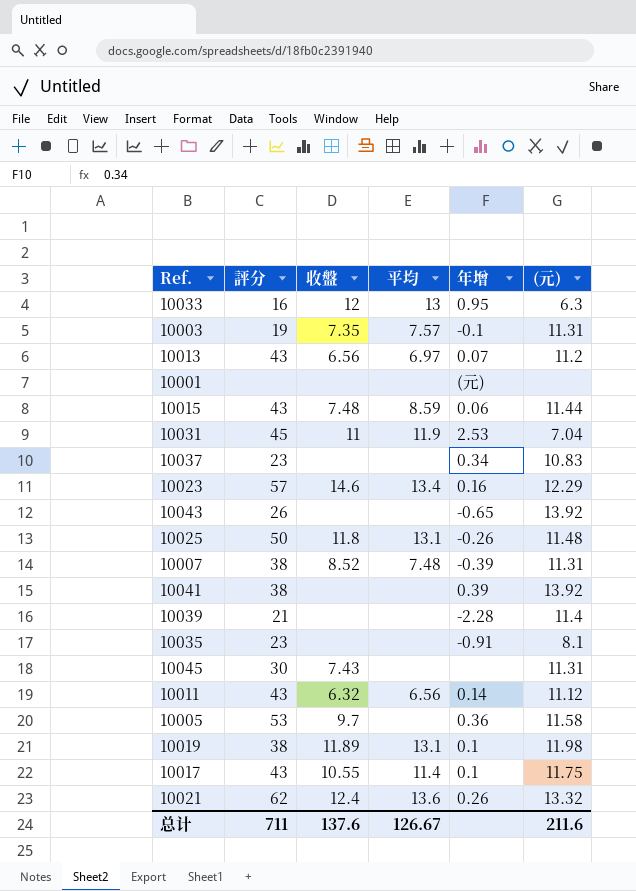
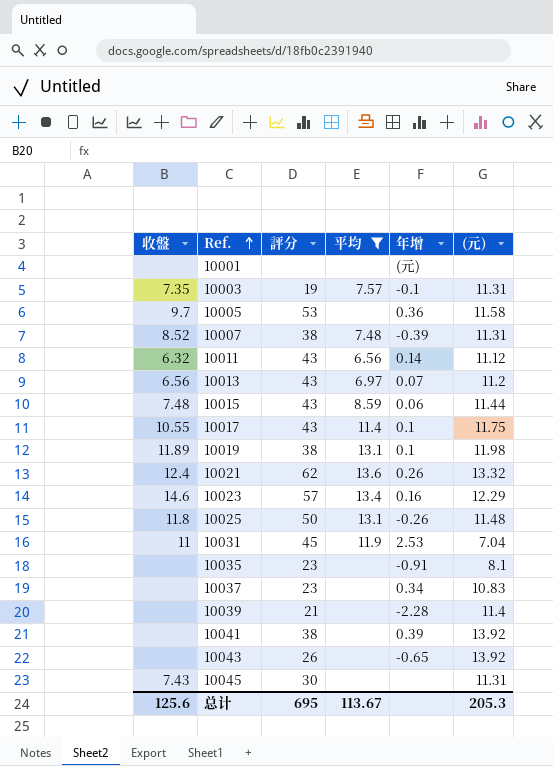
filter: none -> 平均 != 13
row order: none -> Ref. ascending
column 收盤 | position: 3 -> 1
总计 | 收盤: 137.6 -> 125.6
总计 | 評分: 711 -> 695
总计 | 平均: 126.67 -> 113.67
总计 | (元): 211.6 -> 205.3

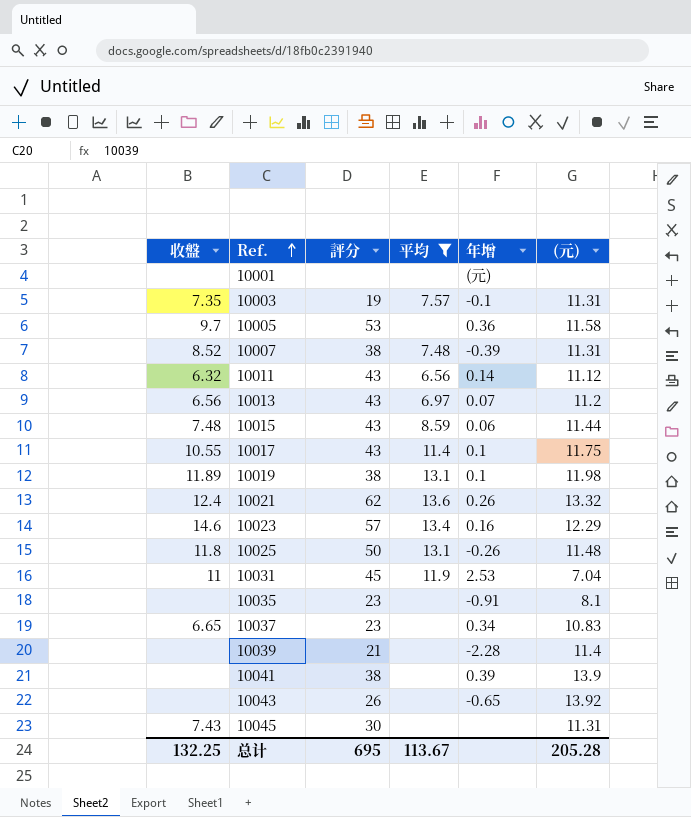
10037 | 收盤: none -> 6.65
10041 | (元): 13.92 -> 13.9
总计 | 收盤: 125.6 -> 132.25
总计 | (元): 205.3 -> 205.28

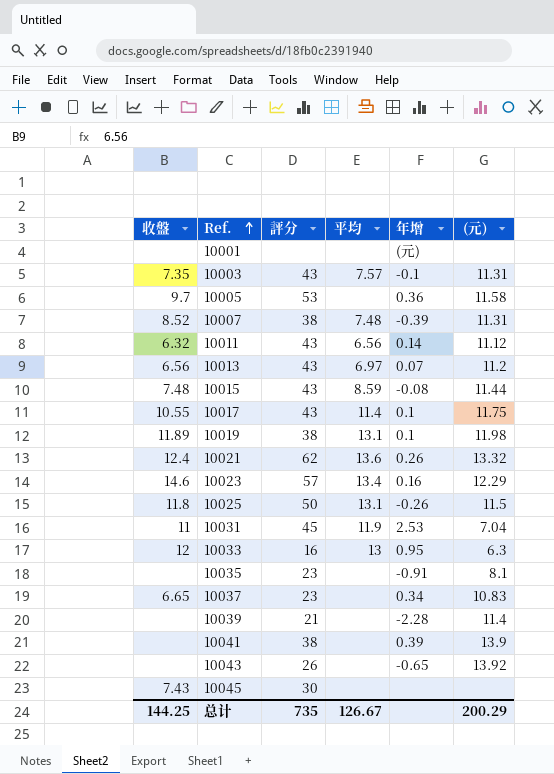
filter: 平均 != 13 -> none
10003 | 評分: 19 -> 43
10015 | 年增: 0.06 -> -0.08
10025 | (元): 11.48 -> 11.5
10045 | (元): 11.31 -> none
总计 | 收盤: 132.25 -> 144.25
总计 | 評分: 695 -> 735
总计 | 平均: 113.67 -> 126.67
总计 | (元): 205.28 -> 200.29

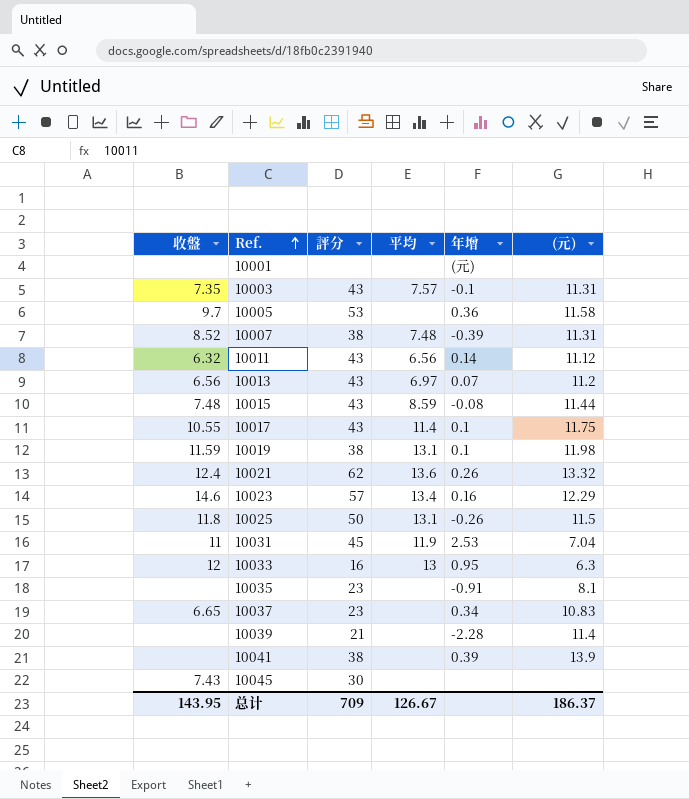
row 10043: none | 26 | none | -0.65 | 13.92 -> none
10019 | 收盤: 11.89 -> 11.59
总计 | 收盤: 144.25 -> 143.95
总计 | 評分: 735 -> 709
总计 | (元): 200.29 -> 186.37

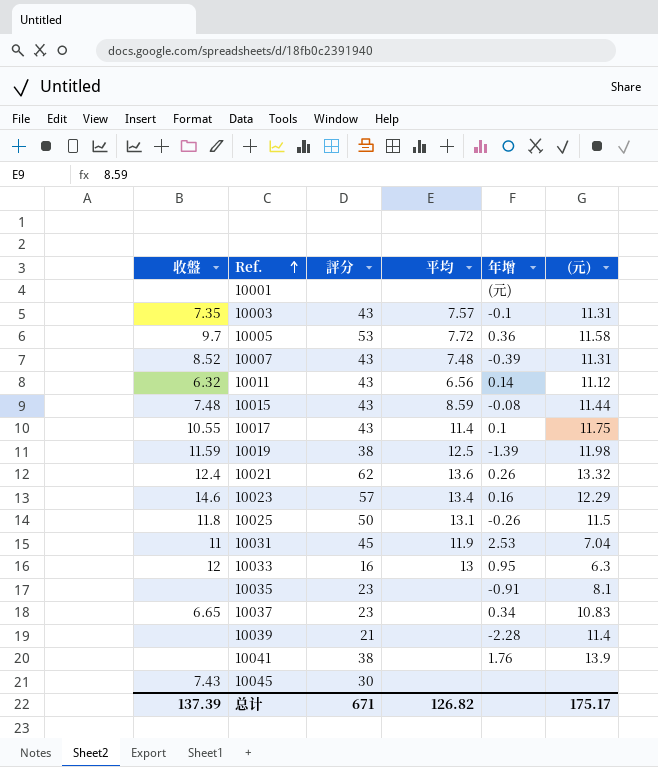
row 10013: 6.56 | 43 | 6.97 | 0.07 | 11.2 -> none
10005 | 平均: none -> 7.72
10007 | 評分: 38 -> 43
10019 | 平均: 13.1 -> 12.5
10019 | 年增: 0.1 -> -1.39
10041 | 年增: 0.39 -> 1.76
总计 | 收盤: 143.95 -> 137.39
总计 | 評分: 709 -> 671
总计 | 平均: 126.67 -> 126.82
总计 | (元): 186.37 -> 175.17

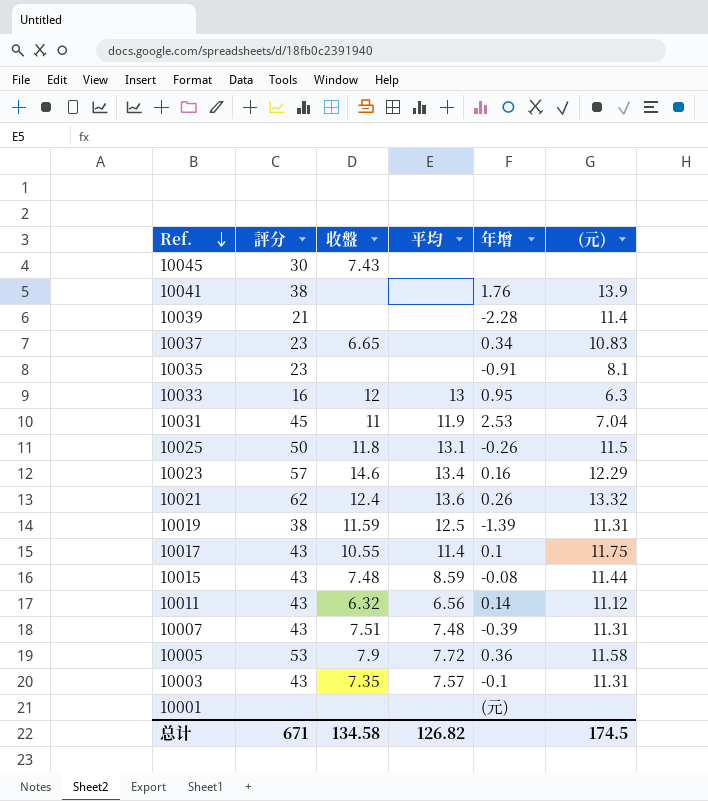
row order: Ref. ascending -> Ref. descending
column 收盤 | position: 1 -> 3
10019 | (元): 11.98 -> 11.31
10007 | 收盤: 8.52 -> 7.51
10005 | 收盤: 9.7 -> 7.9
总计 | 收盤: 137.39 -> 134.58
总计 | (元): 175.17 -> 174.5

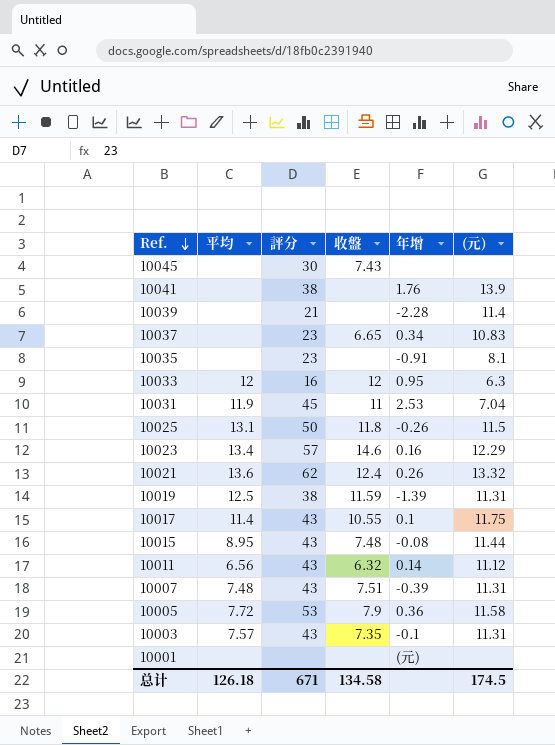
column 平均 | position: 4 -> 2
10033 | 平均: 13 -> 12
10015 | 平均: 8.59 -> 8.95
总计 | 平均: 126.82 -> 126.18

